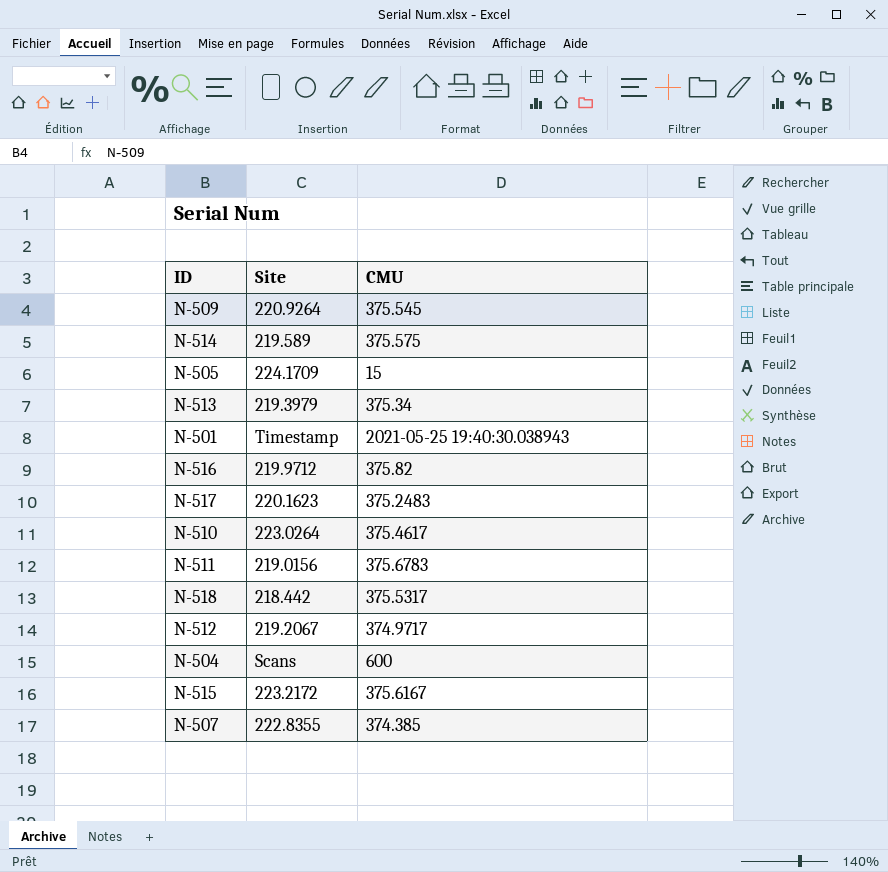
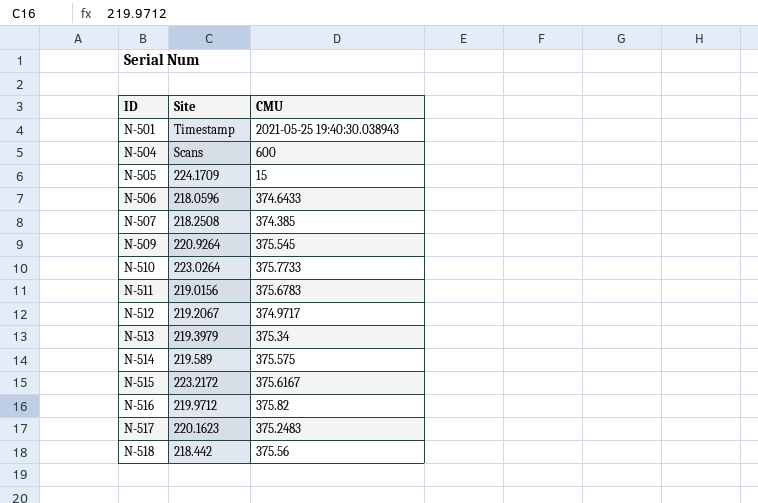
row order: none -> ID ascending
row N-506: none -> 218.0596 | 374.6433
N-507 | Site: 222.8355 -> 218.2508
N-510 | CMU: 375.4617 -> 375.7733
N-518 | CMU: 375.5317 -> 375.56

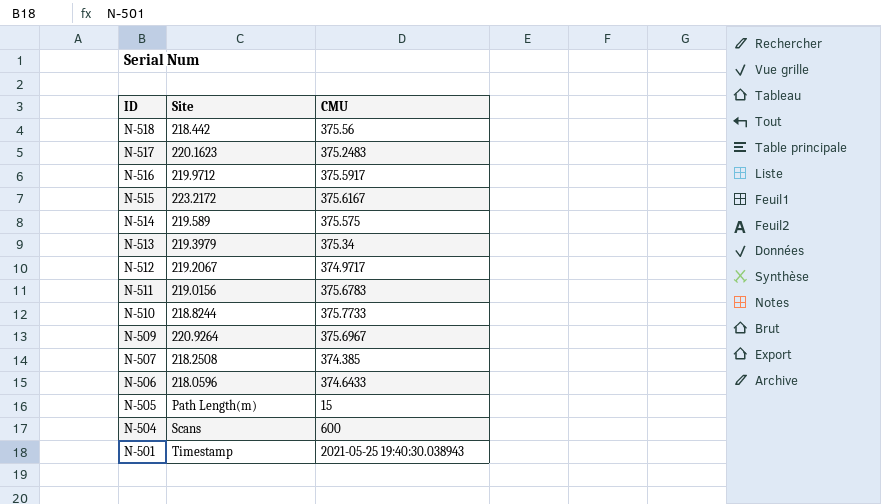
row order: ID ascending -> ID descending
N-516 | CMU: 375.82 -> 375.5917
N-510 | Site: 223.0264 -> 218.8244
N-509 | CMU: 375.545 -> 375.6967
N-505 | Site: 224.1709 -> Path Length(m)

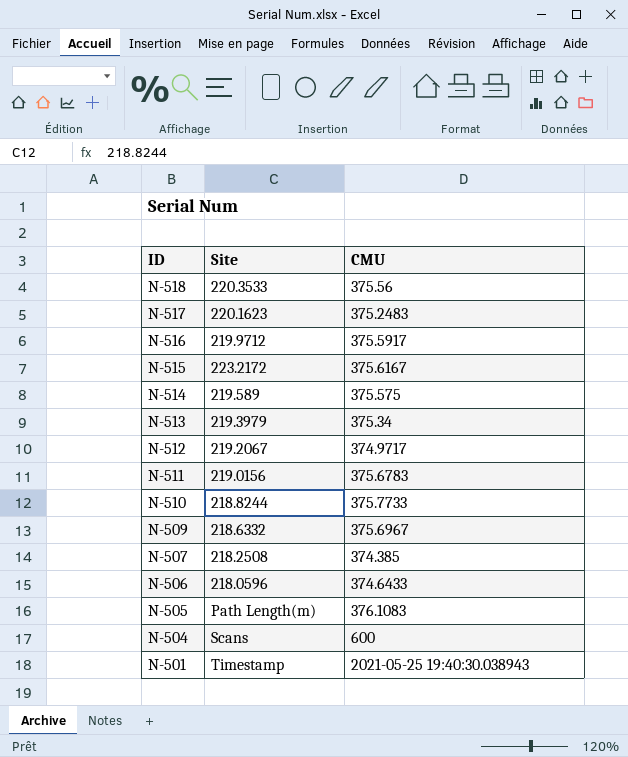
N-518 | Site: 218.442 -> 220.3533
N-509 | Site: 220.9264 -> 218.6332
N-505 | CMU: 15 -> 376.1083

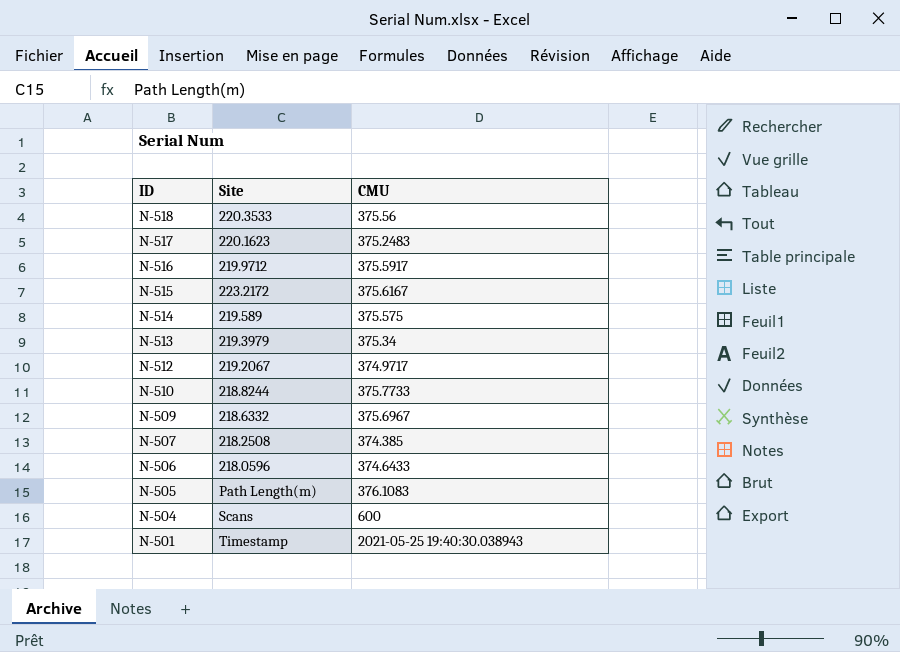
row N-511: 219.0156 | 375.6783 -> none

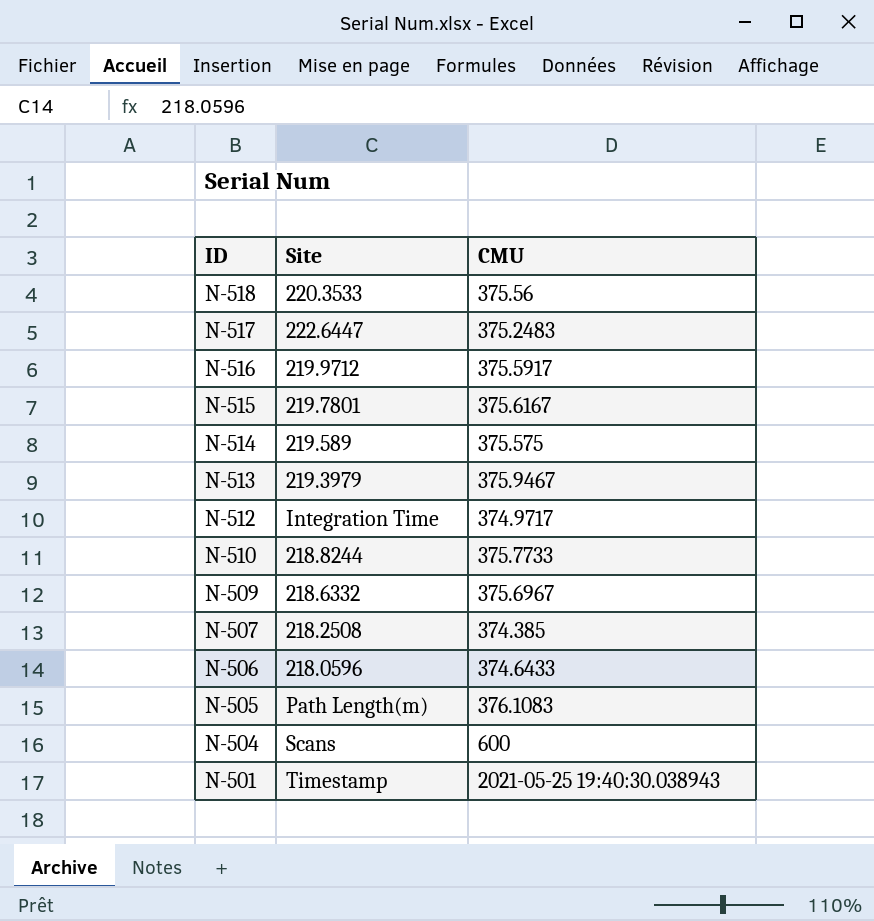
N-517 | Site: 220.1623 -> 222.6447
N-515 | Site: 223.2172 -> 219.7801
N-513 | CMU: 375.34 -> 375.9467
N-512 | Site: 219.2067 -> Integration Time

